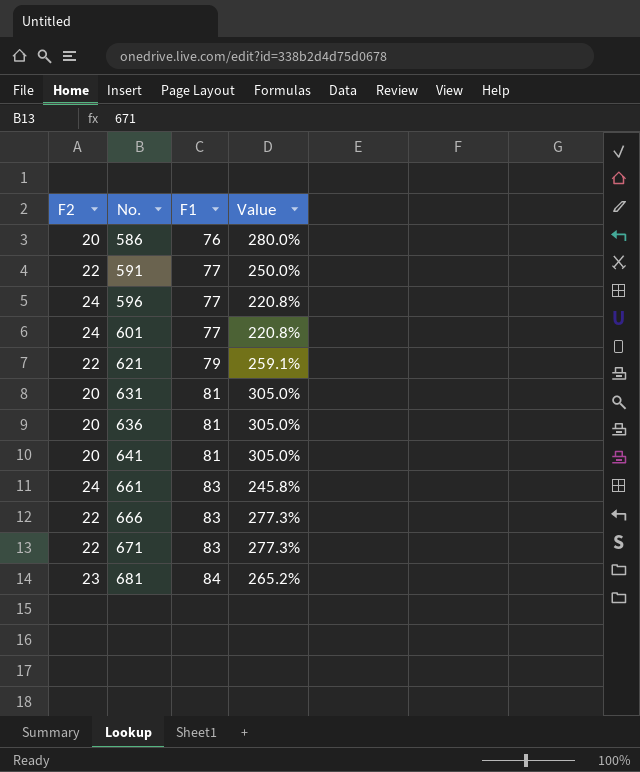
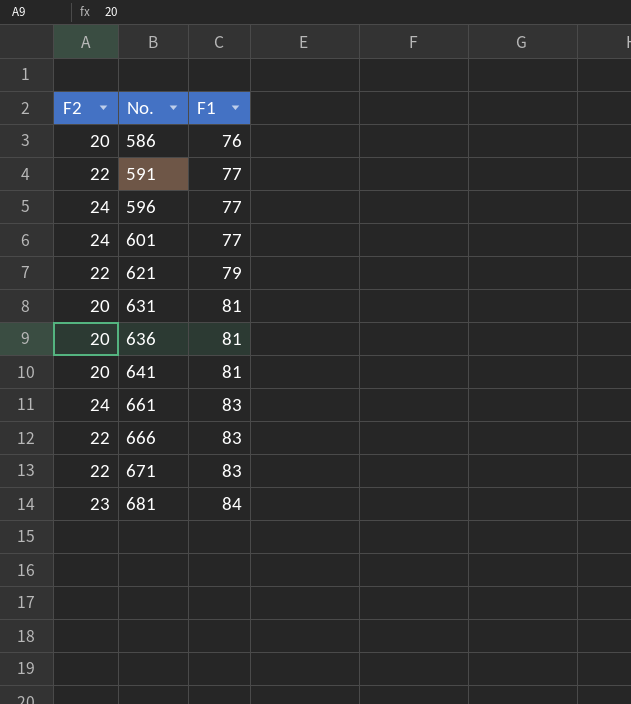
column Value | formula: ([F1] - [F2]) / [F2] -> none

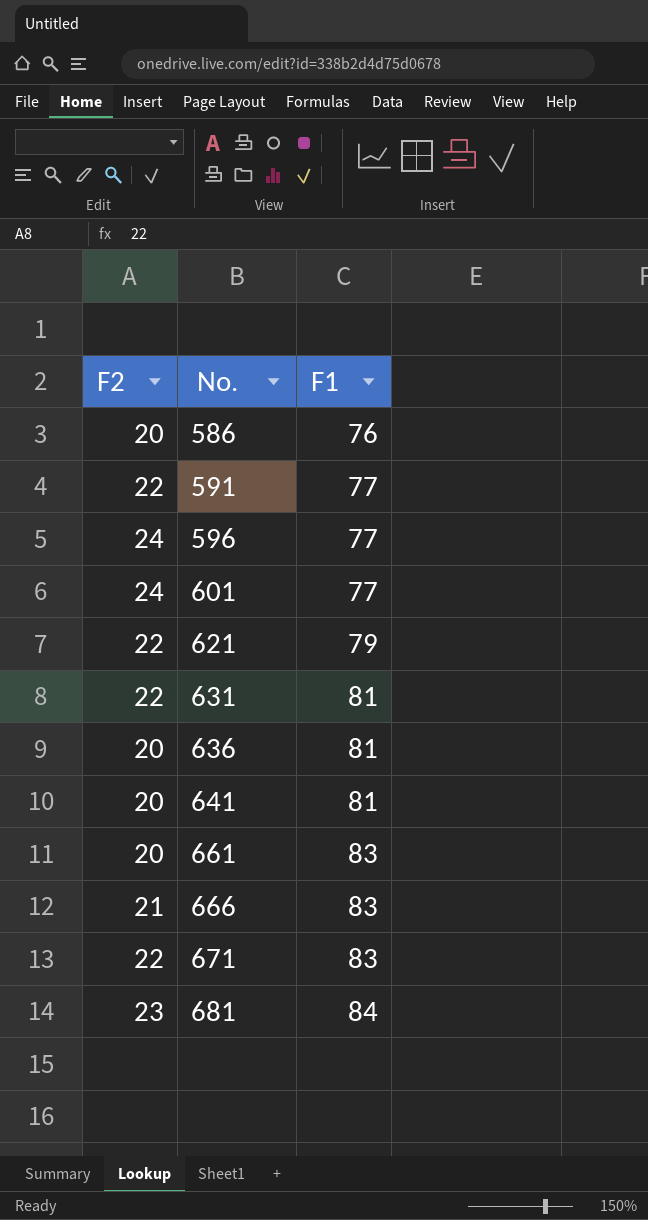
631 | F2: 20 -> 22
661 | F2: 24 -> 20
666 | F2: 22 -> 21

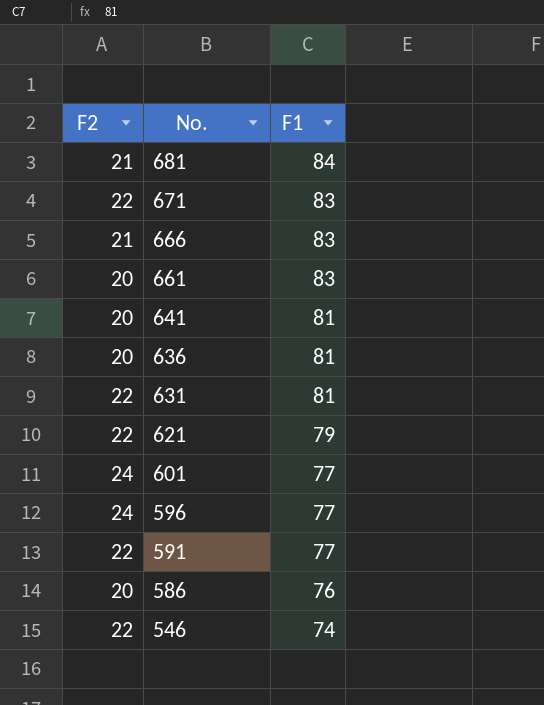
row order: No. ascending -> No. descending
681 | F2: 23 -> 21
row 546: none -> 22 | 74

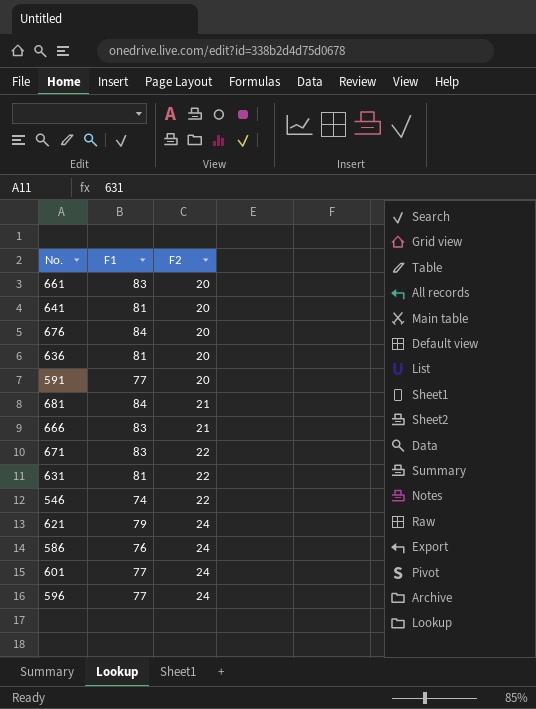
row order: No. descending -> F2 ascending
column F2 | position: 1 -> 3
row 676: none -> 84 | 20
591 | F2: 22 -> 20
621 | F2: 22 -> 24
586 | F2: 20 -> 24

